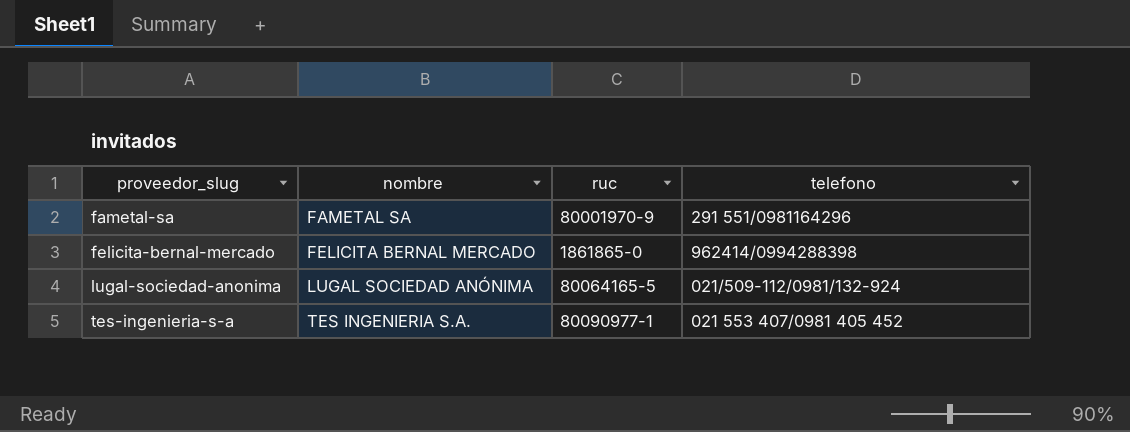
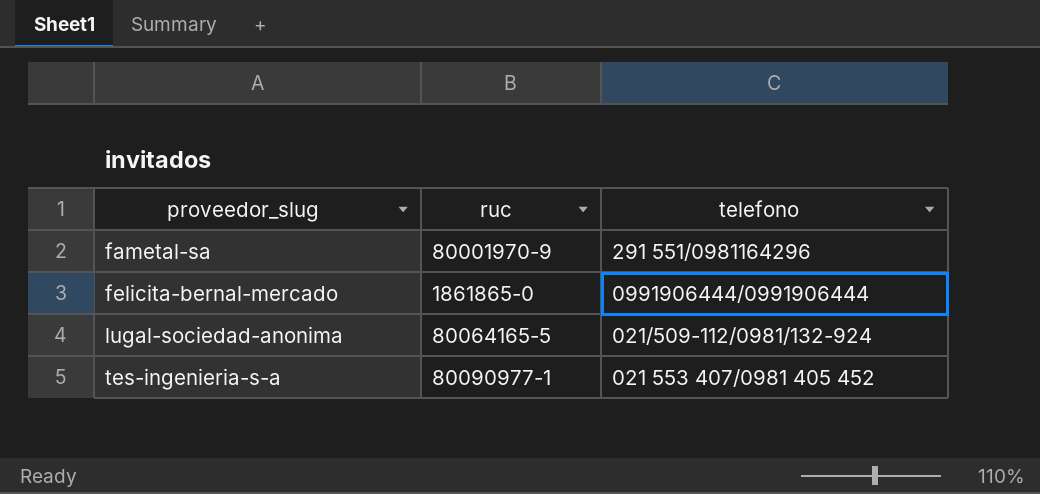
column nombre | position: 2 -> none
felicita-bernal-mercado | telefono: 962414/0994288398 -> 0991906444/0991906444

